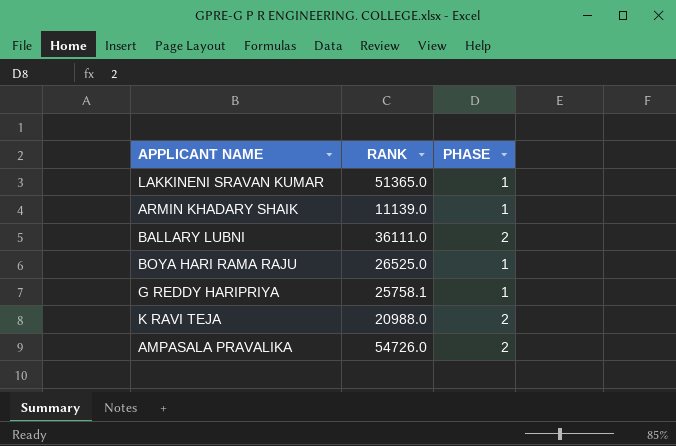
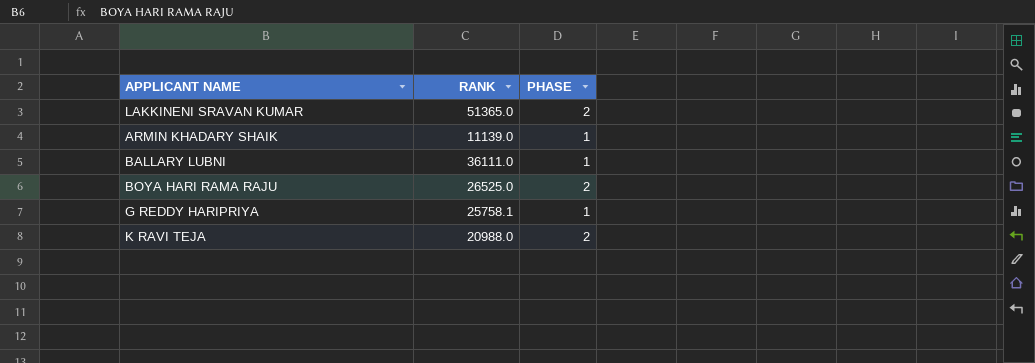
row AMPASALA PRAVALIKA: 54726.0 | 2 -> none
LAKKINENI SRAVAN KUMAR | PHASE: 1 -> 2
BALLARY LUBNI | PHASE: 2 -> 1
BOYA HARI RAMA RAJU | PHASE: 1 -> 2

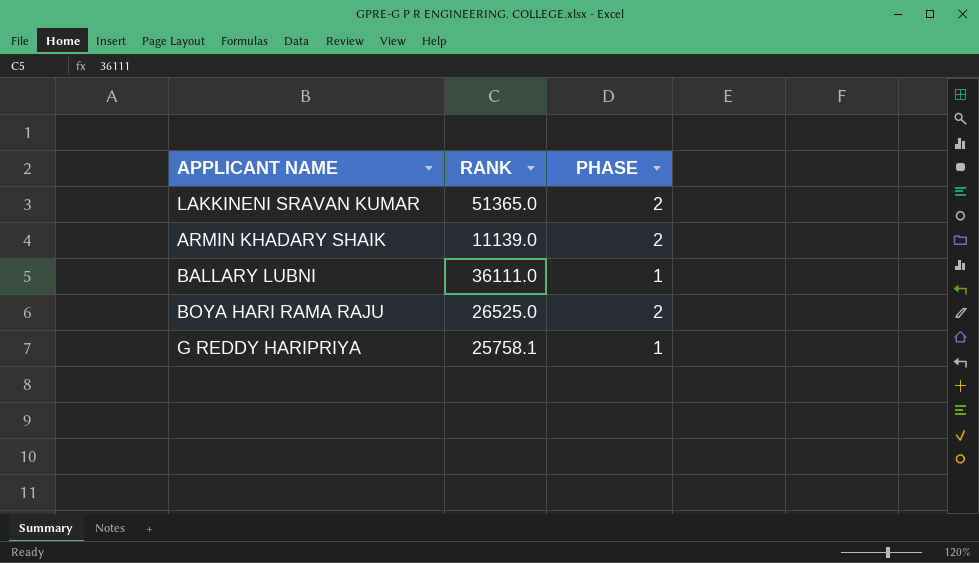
row K RAVI TEJA: 20988.0 | 2 -> none
ARMIN KHADARY SHAIK | PHASE: 1 -> 2

